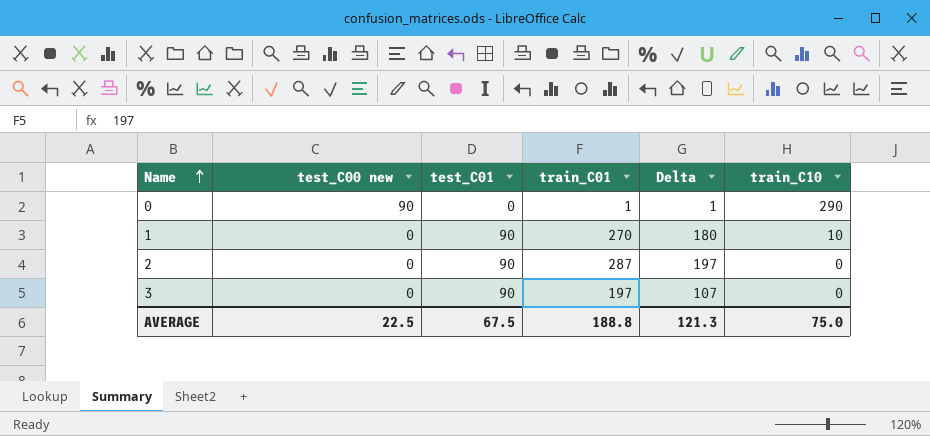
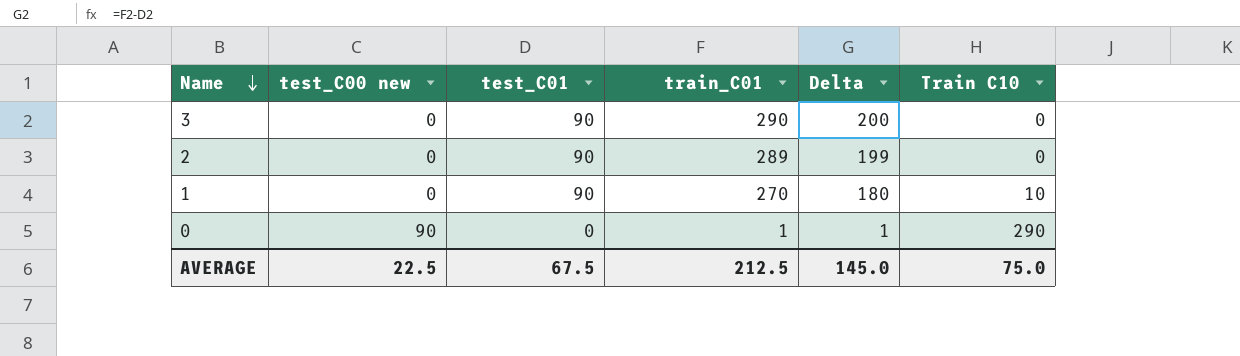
row order: Name ascending -> Name descending
column name: train_C10 -> Train C10
3 | train_C01: 197 -> 290
3 | Delta: 107 -> 200
2 | train_C01: 287 -> 289
2 | Delta: 197 -> 199
AVERAGE | train_C01: 188.8 -> 212.5
AVERAGE | Delta: 121.3 -> 145.0

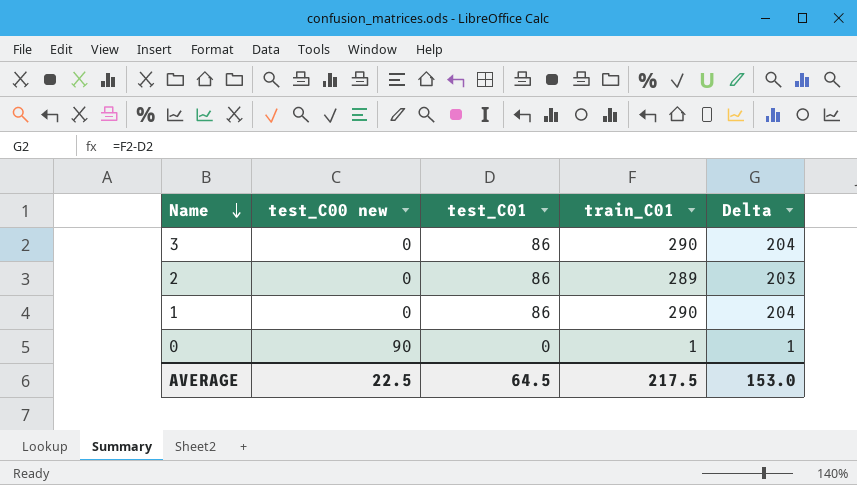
column Train C10 | position: 6 -> none
3 | test_C01: 90 -> 86
3 | Delta: 200 -> 204
2 | test_C01: 90 -> 86
2 | Delta: 199 -> 203
1 | test_C01: 90 -> 86
1 | train_C01: 270 -> 290
1 | Delta: 180 -> 204
AVERAGE | test_C01: 67.5 -> 64.5
AVERAGE | train_C01: 212.5 -> 217.5
AVERAGE | Delta: 145.0 -> 153.0

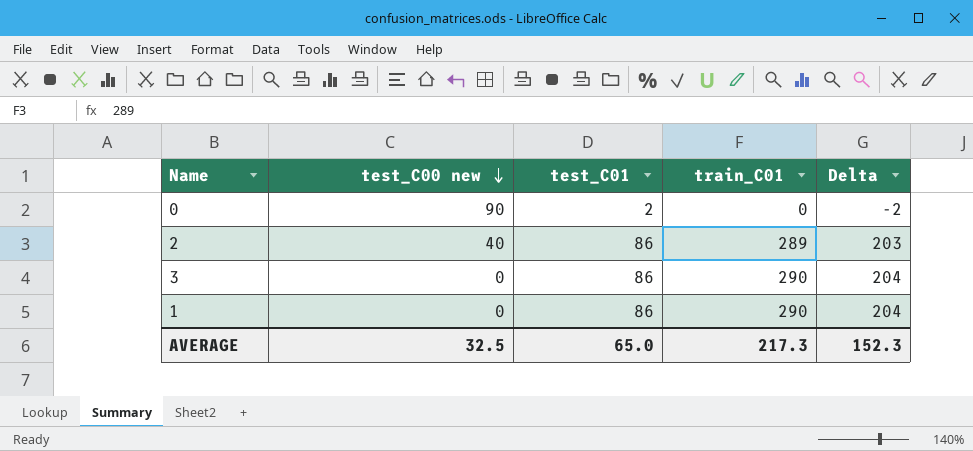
row order: Name descending -> test_C00 new descending
0 | test_C01: 0 -> 2
0 | train_C01: 1 -> 0
0 | Delta: 1 -> -2
2 | test_C00 new: 0 -> 40
AVERAGE | test_C00 new: 22.5 -> 32.5
AVERAGE | test_C01: 64.5 -> 65.0
AVERAGE | train_C01: 217.5 -> 217.3
AVERAGE | Delta: 153.0 -> 152.3

